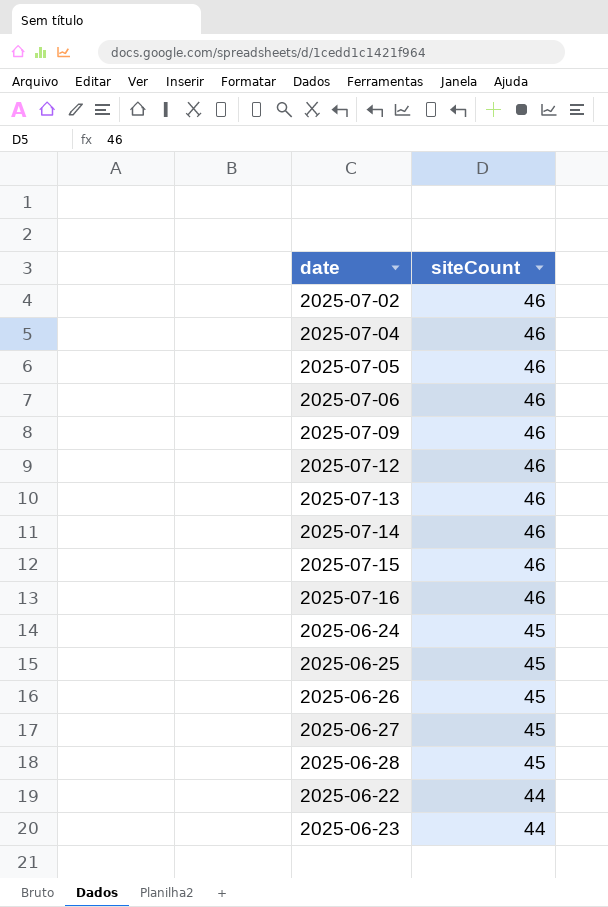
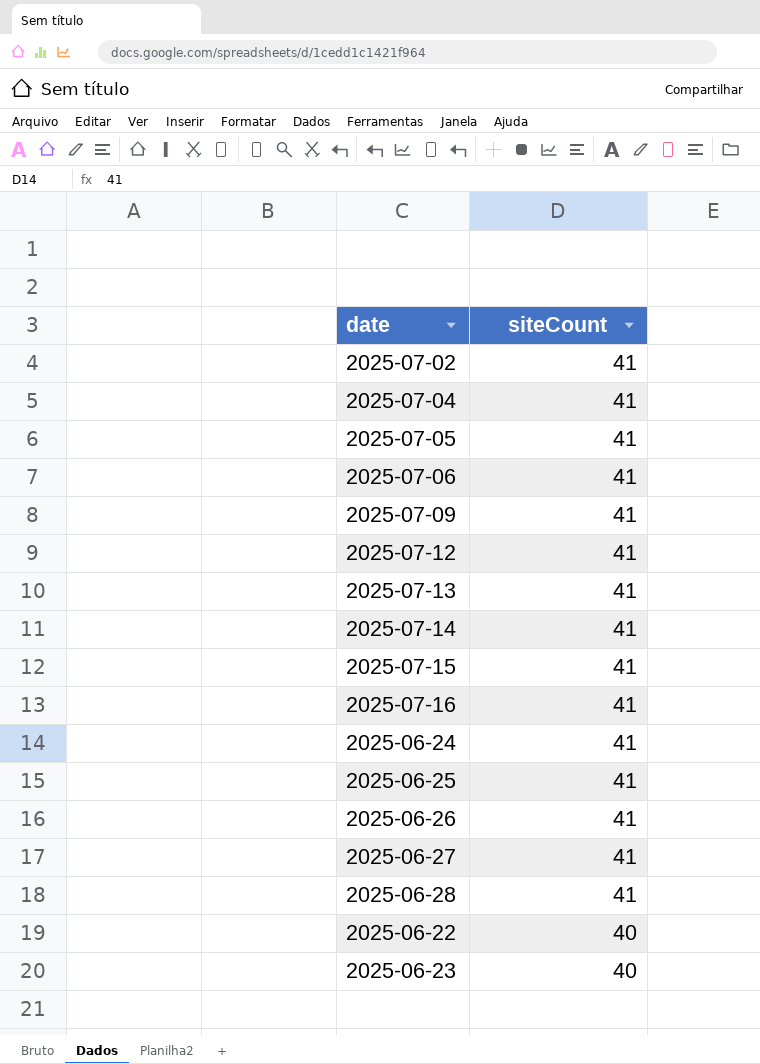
2025-07-02 | siteCount: 46 -> 41
2025-07-04 | siteCount: 46 -> 41
2025-07-05 | siteCount: 46 -> 41
2025-07-06 | siteCount: 46 -> 41
2025-07-09 | siteCount: 46 -> 41
2025-07-12 | siteCount: 46 -> 41
2025-07-13 | siteCount: 46 -> 41
2025-07-14 | siteCount: 46 -> 41
2025-07-15 | siteCount: 46 -> 41
2025-07-16 | siteCount: 46 -> 41
2025-06-24 | siteCount: 45 -> 41
2025-06-25 | siteCount: 45 -> 41
2025-06-26 | siteCount: 45 -> 41
2025-06-27 | siteCount: 45 -> 41
2025-06-28 | siteCount: 45 -> 41
2025-06-22 | siteCount: 44 -> 40
2025-06-23 | siteCount: 44 -> 40

